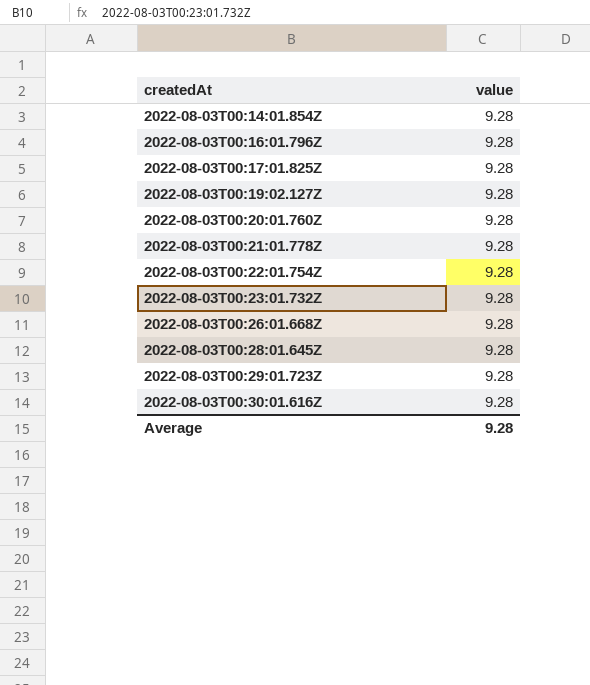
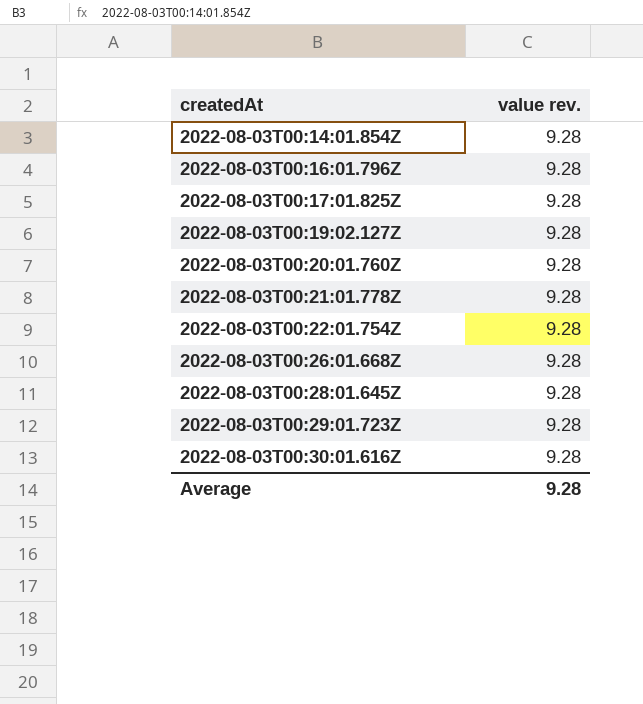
column name: value -> value rev.
row 2022-08-03T00:23:01.732Z: 9.28 -> none

